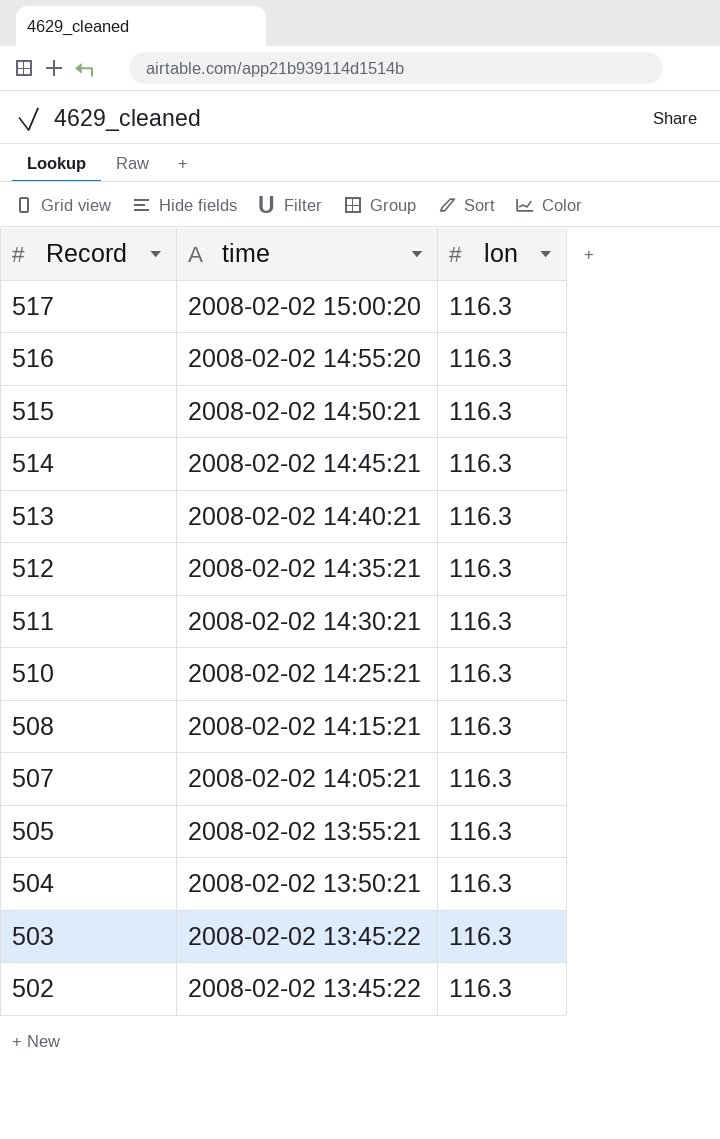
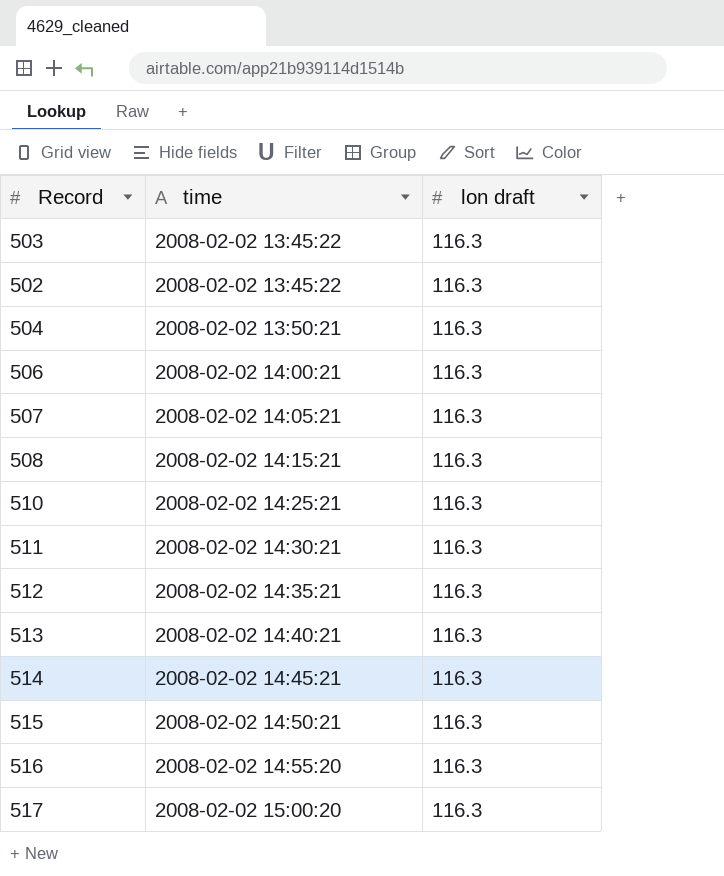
row order: Record descending -> time ascending
column name: lon -> lon draft
row 505: 2008-02-02 13:55:21 | 116.3 -> none
row 506: none -> 2008-02-02 14:00:21 | 116.3

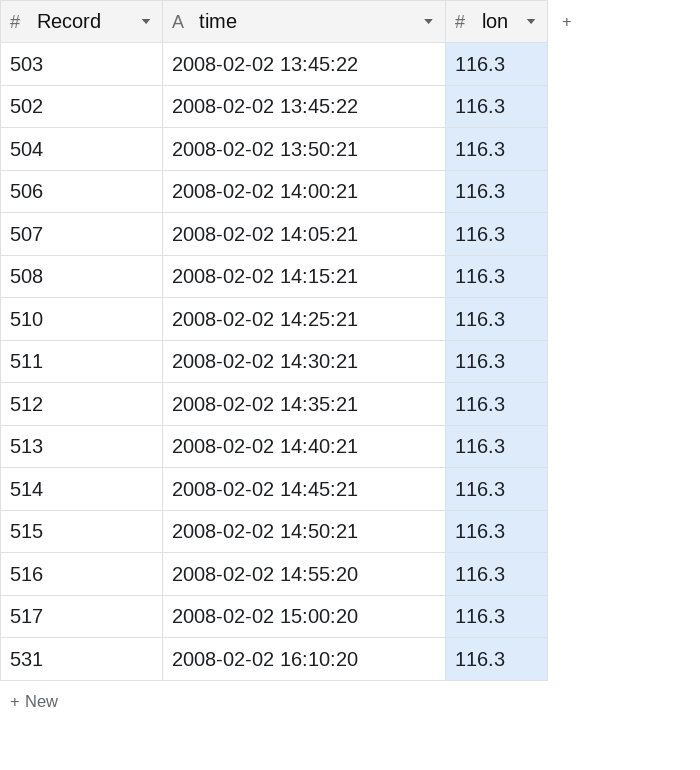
column name: lon draft -> lon
row 531: none -> 2008-02-02 16:10:20 | 116.3

